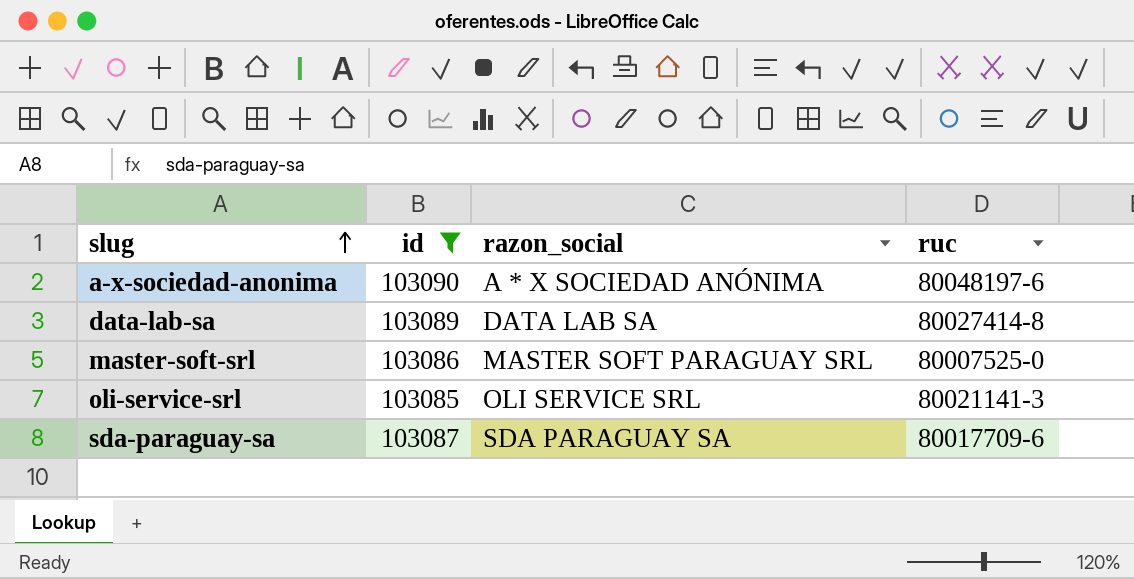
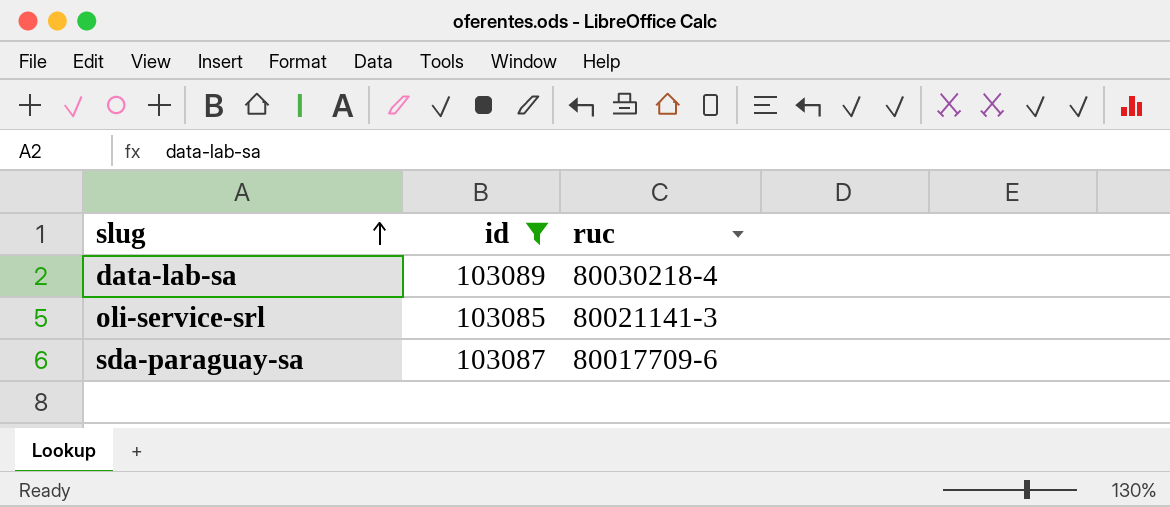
column razon_social | position: 3 -> none
row a-x-sociedad-anonima: 103090 | A * X SOCIEDAD ANÓNIMA | 80048197-6 -> none
row master-soft-srl: 103086 | MASTER SOFT PARAGUAY SRL | 80007525-0 -> none
data-lab-sa | ruc: 80027414-8 -> 80030218-4

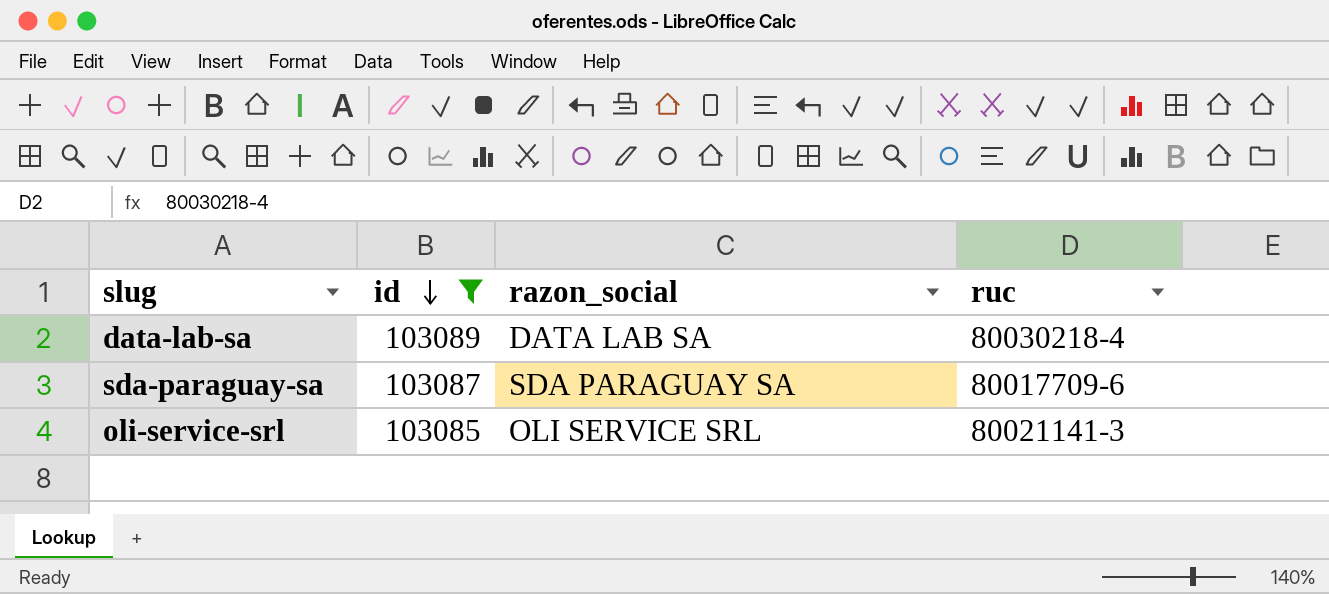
row order: slug ascending -> id descending
column razon_social | position: none -> 3

